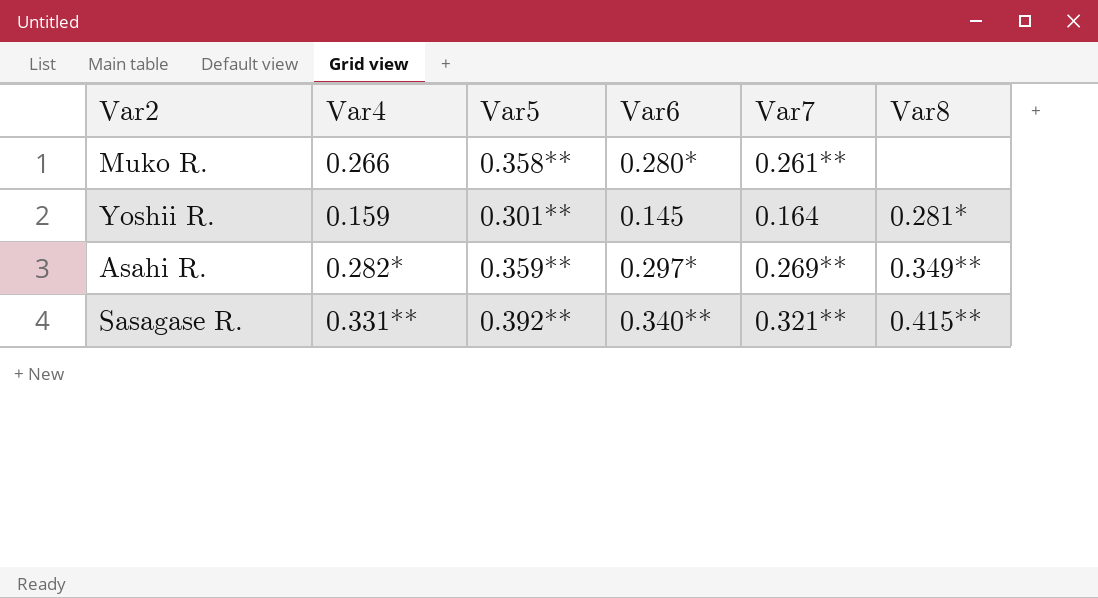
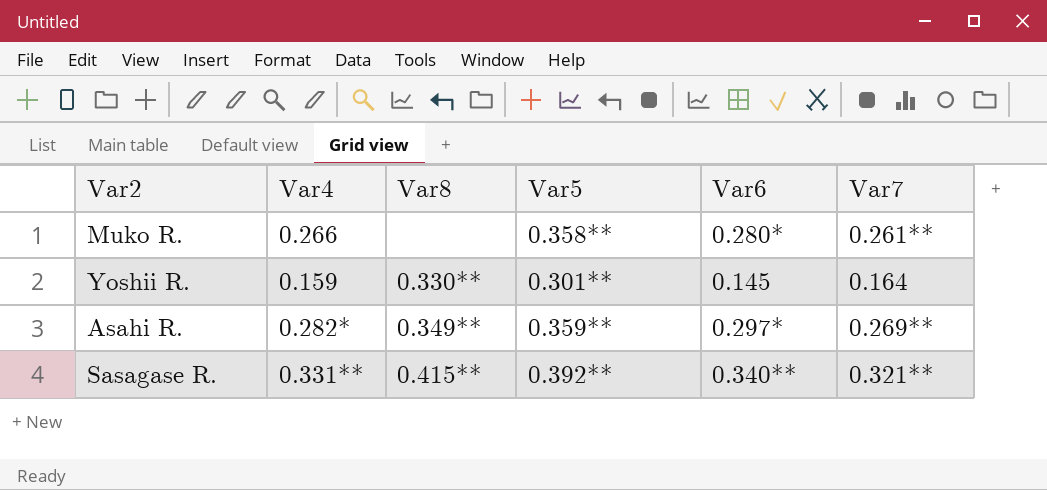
column Var8 | position: 6 -> 3
Yoshii R. | Var8: 0.281* -> 0.330**

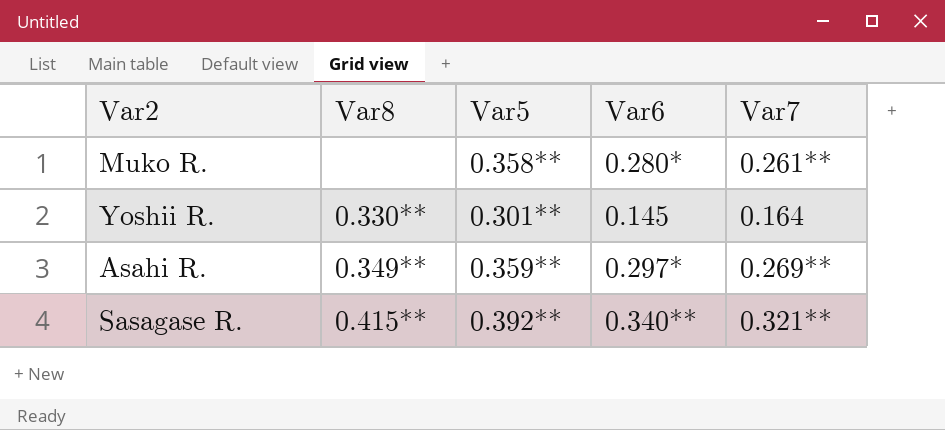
column Var4 | position: 2 -> none

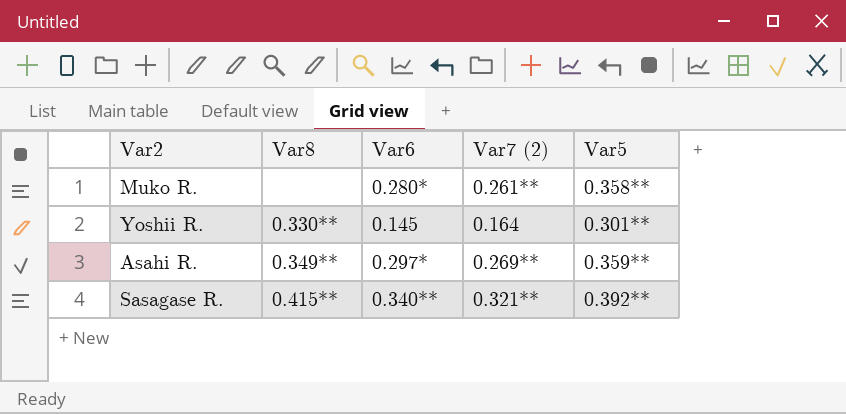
column name: Var7 -> Var7 (2)
column Var5 | position: 3 -> 5

